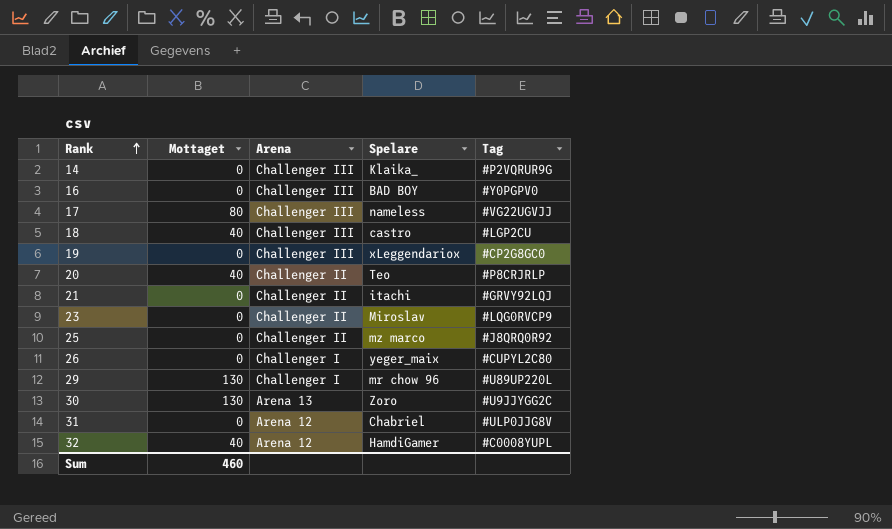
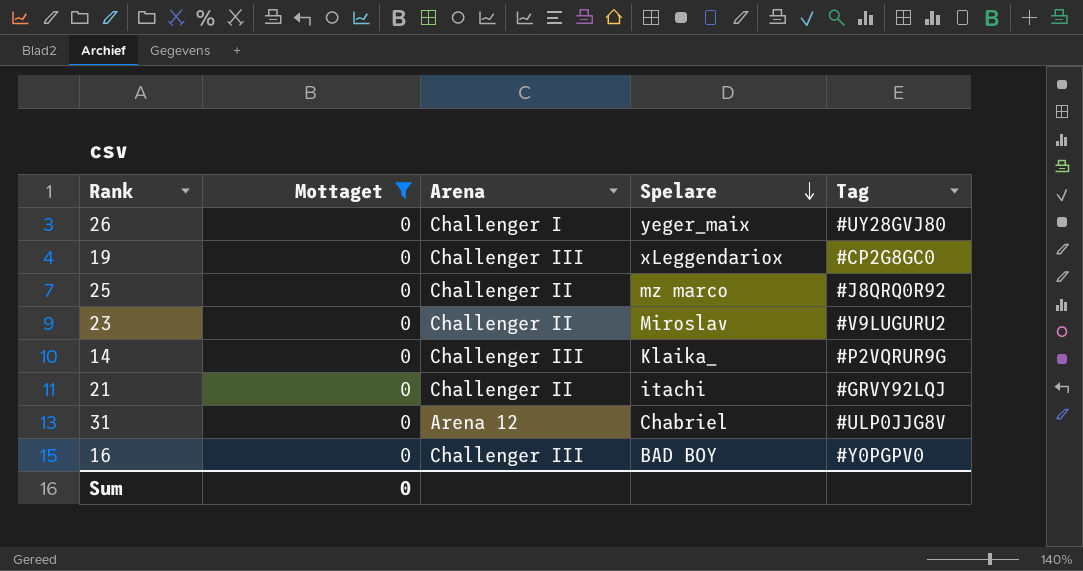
filter: none -> Mottaget = 0
row order: Rank ascending -> Spelare descending
26 | Tag: #CUPYL2C80 -> #UY28GVJ80
23 | Tag: #LQG0RVCP9 -> #V9LUGURU2
Sum | Mottaget: 460 -> 0

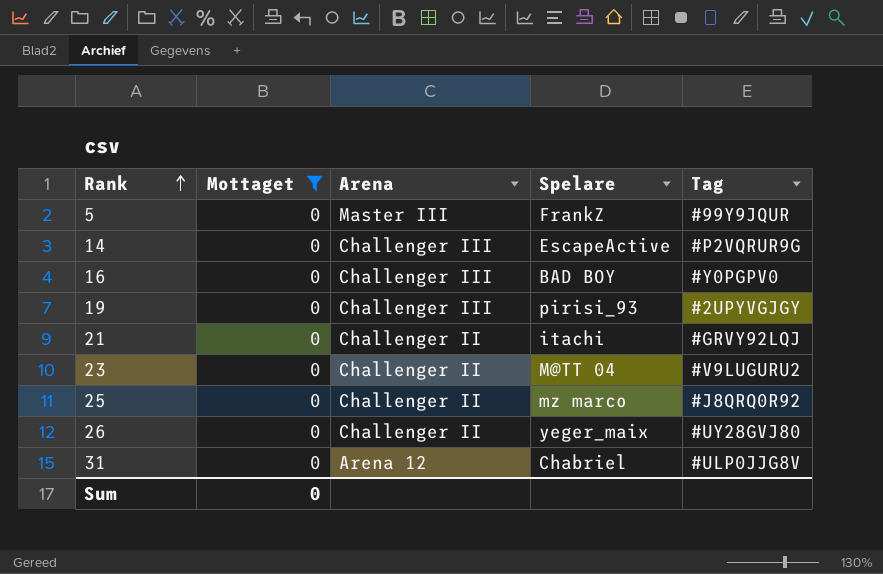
row order: Spelare descending -> Rank ascending
row 5: none -> 0 | Master III | FrankZ | #99Y9JQUR
14 | Spelare: Klaika_ -> EscapeActive
19 | Spelare: xLeggendariox -> pirisi_93
19 | Tag: #CP2G8GC0 -> #2UPYVGJGY
23 | Spelare: Miroslav -> M@TT 04
26 | Arena: Challenger I -> Challenger II

